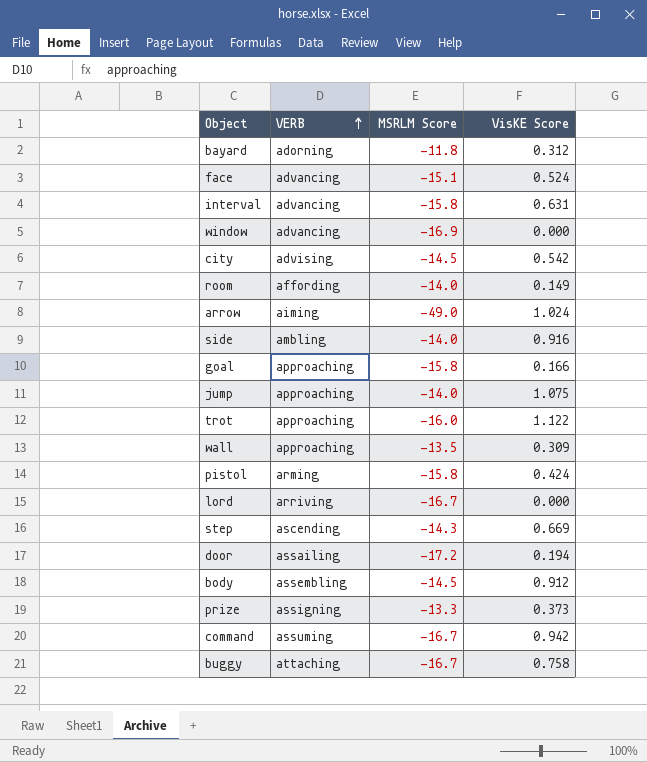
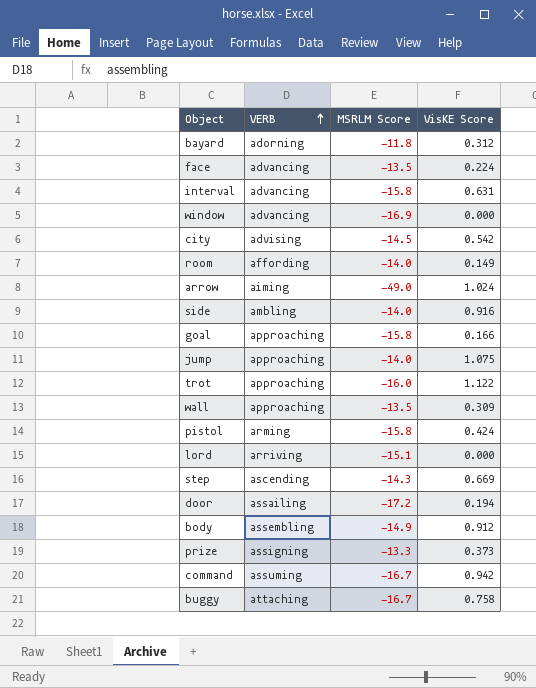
face | MSRLM Score: -15.1 -> -13.5
face | VisKE Score: 0.524 -> 0.224
lord | MSRLM Score: -16.7 -> -15.1
body | MSRLM Score: -14.5 -> -14.9

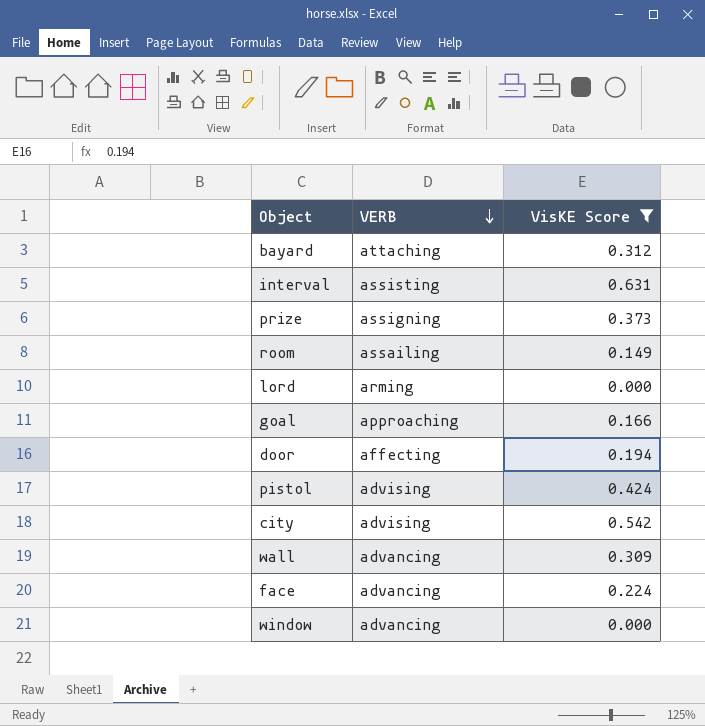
filter: none -> VisKE Score <= 0.631
row order: VERB ascending -> VERB descending
column MSRLM Score | position: 3 -> none
bayard | VERB: adorning -> attaching
interval | VERB: advancing -> assisting
room | VERB: affording -> assailing
lord | VERB: arriving -> arming
door | VERB: assailing -> affecting
pistol | VERB: arming -> advising
wall | VERB: approaching -> advancing

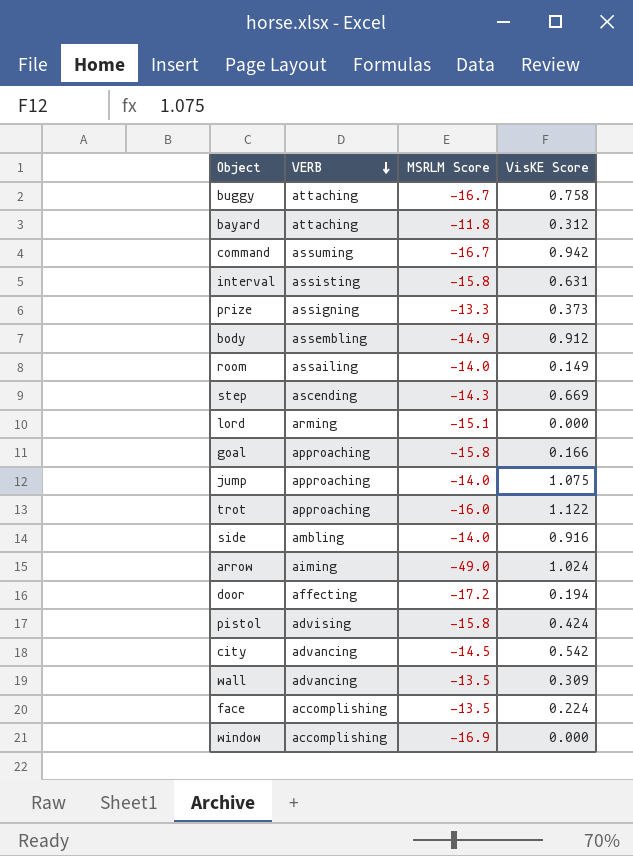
filter: VisKE Score <= 0.631 -> none
column MSRLM Score | position: none -> 3
city | VERB: advising -> advancing
face | VERB: advancing -> accomplishing
window | VERB: advancing -> accomplishing

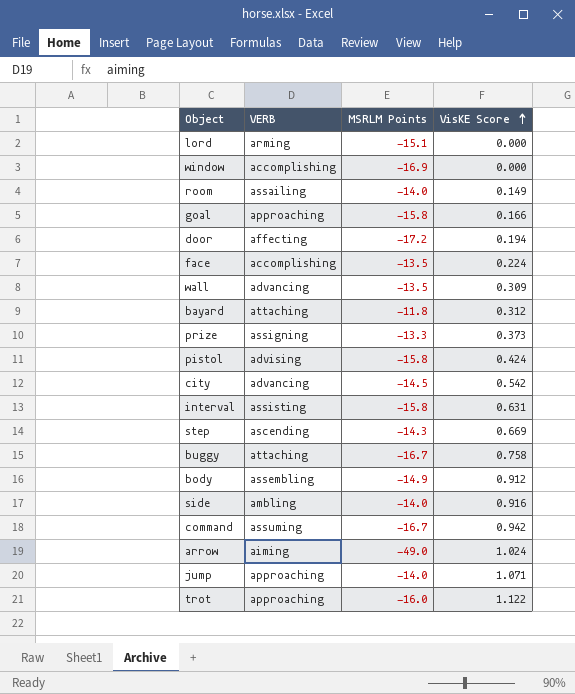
row order: VERB descending -> VisKE Score ascending
column name: MSRLM Score -> MSRLM Points
jump | VisKE Score: 1.075 -> 1.071

